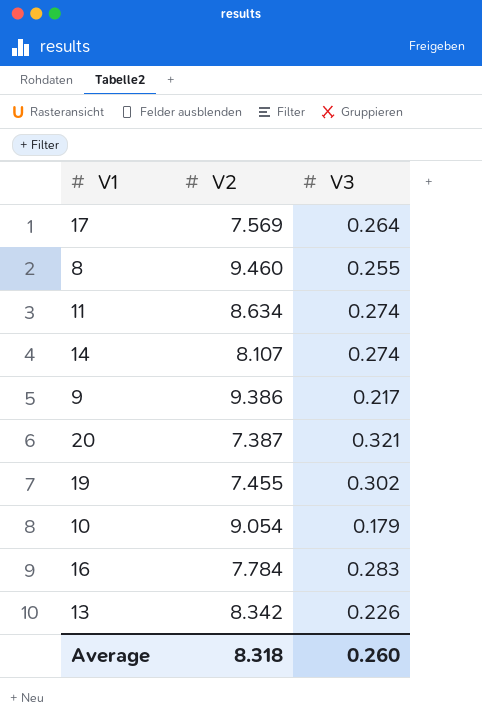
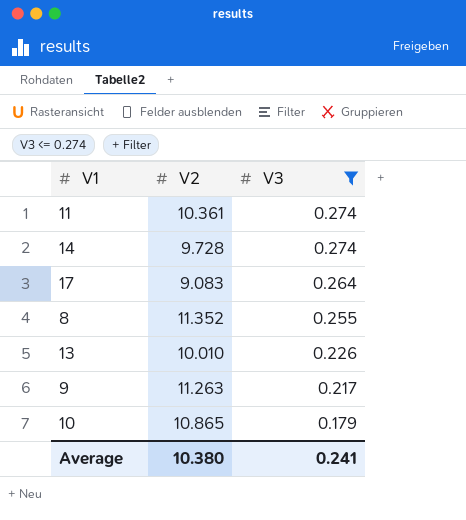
filter: none -> V3 <= 0.274
row order: none -> V3 descending
11 | V2: 8.634 -> 10.361
14 | V2: 8.107 -> 9.728
17 | V2: 7.569 -> 9.083
8 | V2: 9.460 -> 11.352
13 | V2: 8.342 -> 10.010
9 | V2: 9.386 -> 11.263
10 | V2: 9.054 -> 10.865
Average | V2: 8.318 -> 10.380
Average | V3: 0.260 -> 0.241

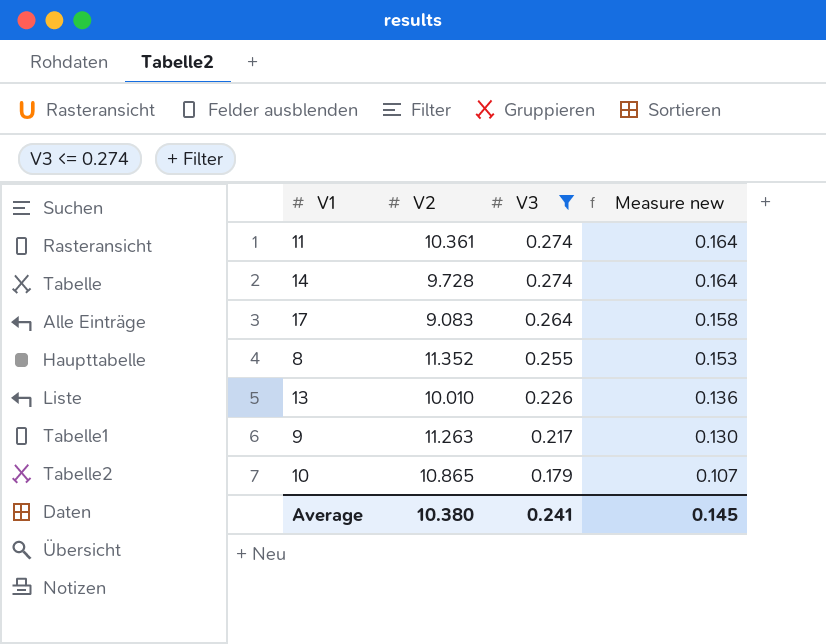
column Measure new | formula: none -> [V3] * 0.6

